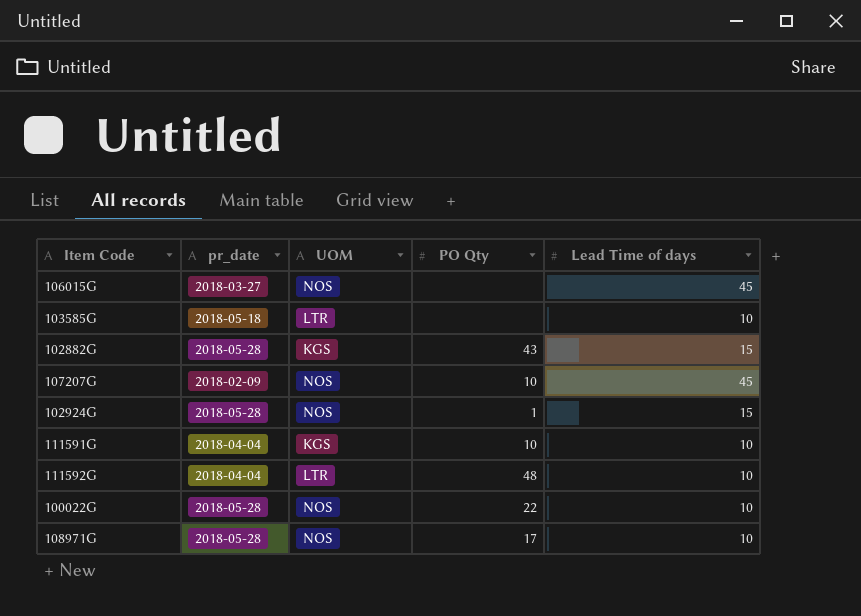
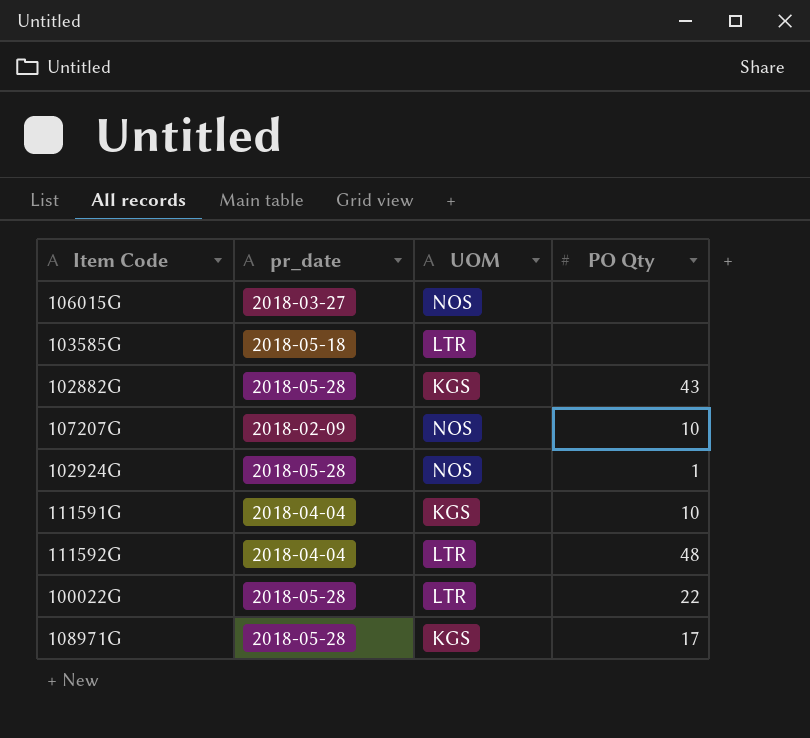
column Lead Time of days | position: 5 -> none
100022G | UOM: NOS -> LTR
108971G | UOM: NOS -> KGS

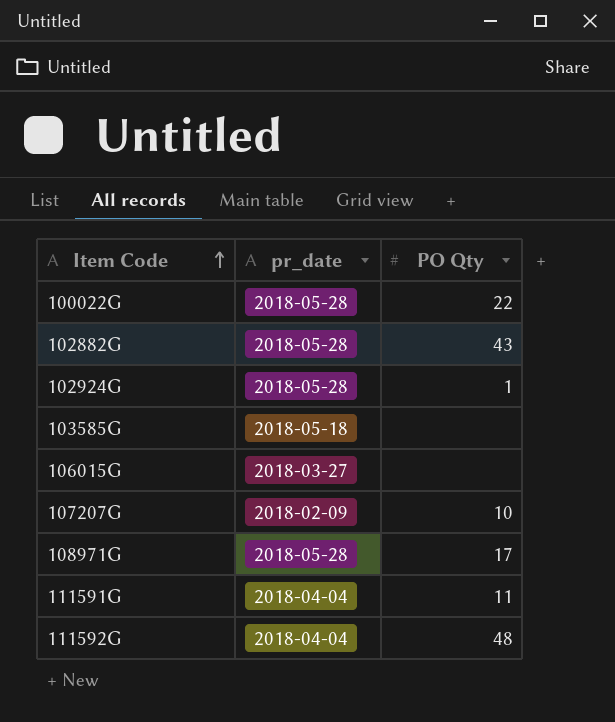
row order: none -> Item Code ascending
column UOM | position: 3 -> none
111591G | PO Qty: 10 -> 11

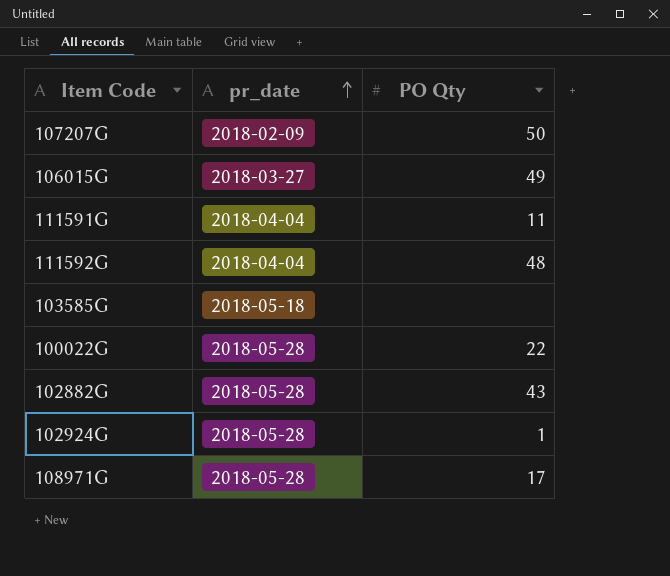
row order: Item Code ascending -> pr_date ascending
107207G | PO Qty: 10 -> 50
106015G | PO Qty: none -> 49

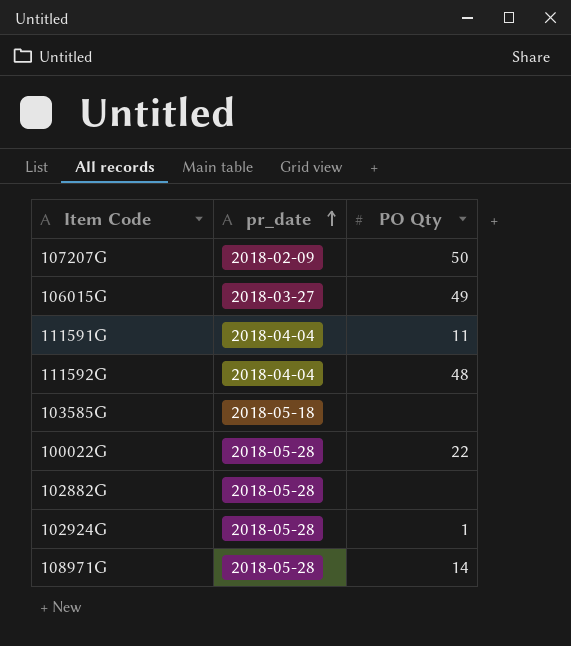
102882G | PO Qty: 43 -> none
108971G | PO Qty: 17 -> 14

